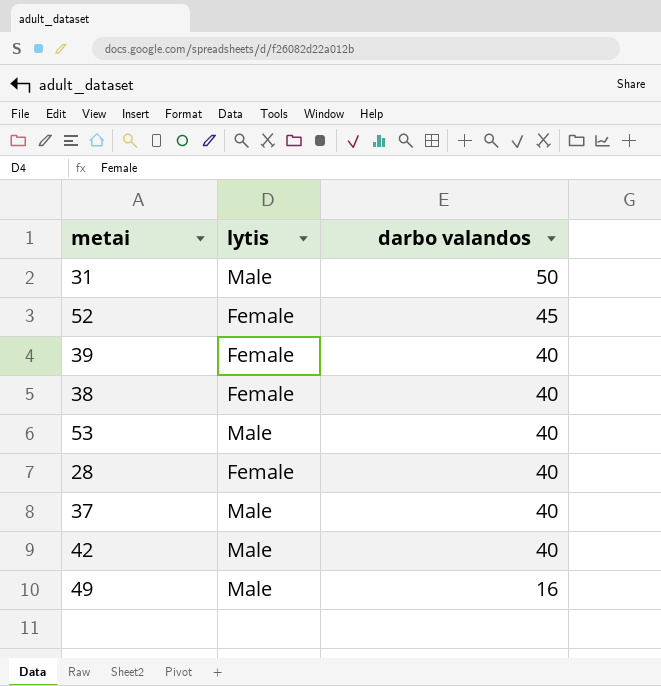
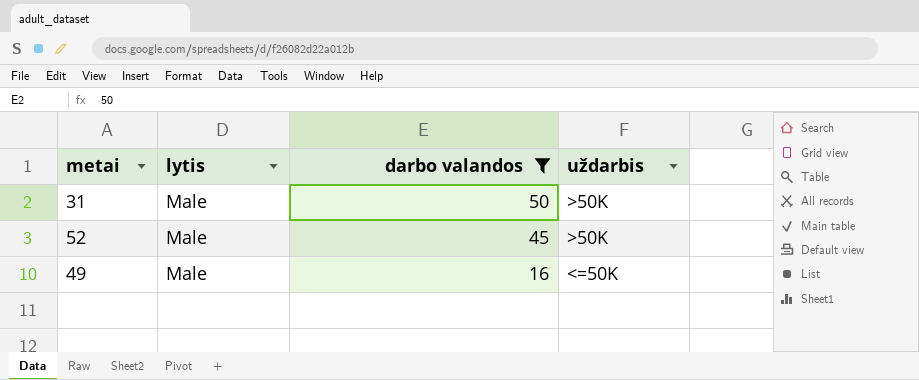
filter: none -> darbo valandos != 40
column uždarbis | position: none -> 4
52 | lytis: Female -> Male

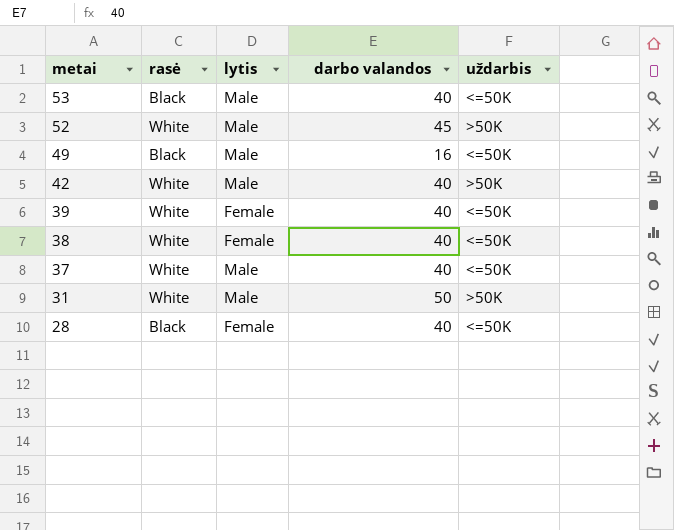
filter: darbo valandos != 40 -> none
row order: darbo valandos descending -> metai descending
column rasė | position: none -> 2

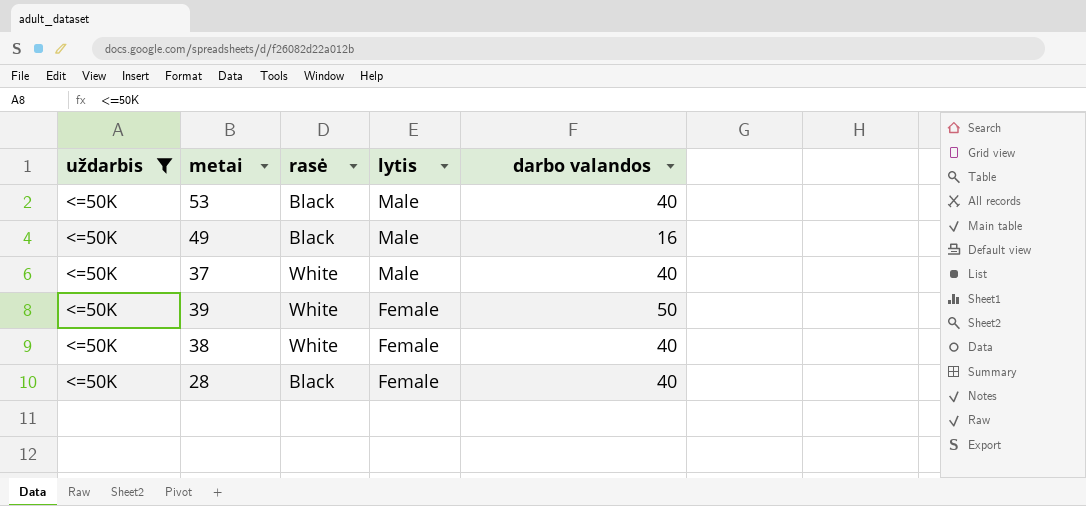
filter: none -> uždarbis = <=50K
row order: metai descending -> lytis descending
column uždarbis | position: 5 -> 1
39 | darbo valandos: 40 -> 50

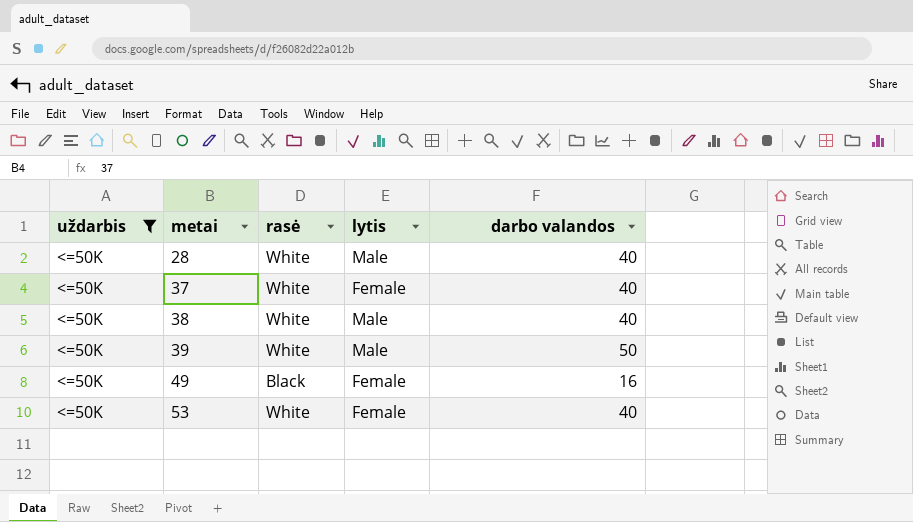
row order: lytis descending -> metai ascending
28 | rasė: Black -> White
28 | lytis: Female -> Male
37 | lytis: Male -> Female
38 | lytis: Female -> Male
39 | lytis: Female -> Male
49 | lytis: Male -> Female
53 | rasė: Black -> White
53 | lytis: Male -> Female

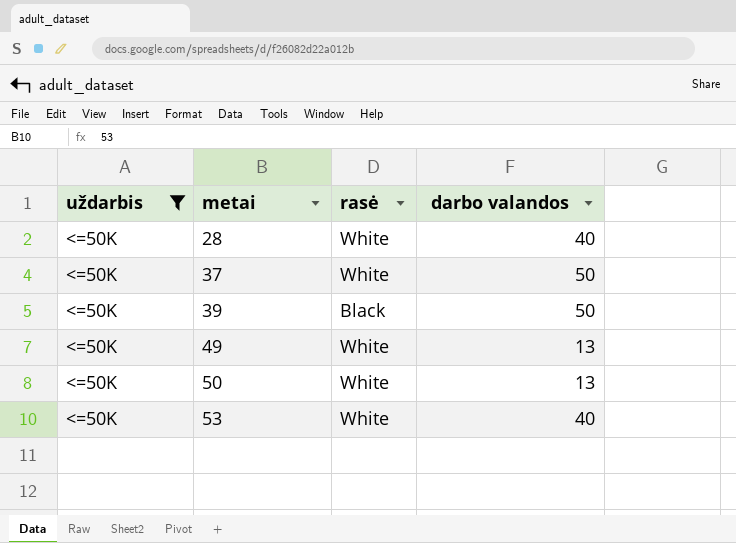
column lytis | position: 4 -> none
row 38: <=50K | White | Male | 40 -> none
37 | darbo valandos: 40 -> 50
39 | rasė: White -> Black
49 | rasė: Black -> White
49 | darbo valandos: 16 -> 13
row 50: none -> <=50K | White | 13

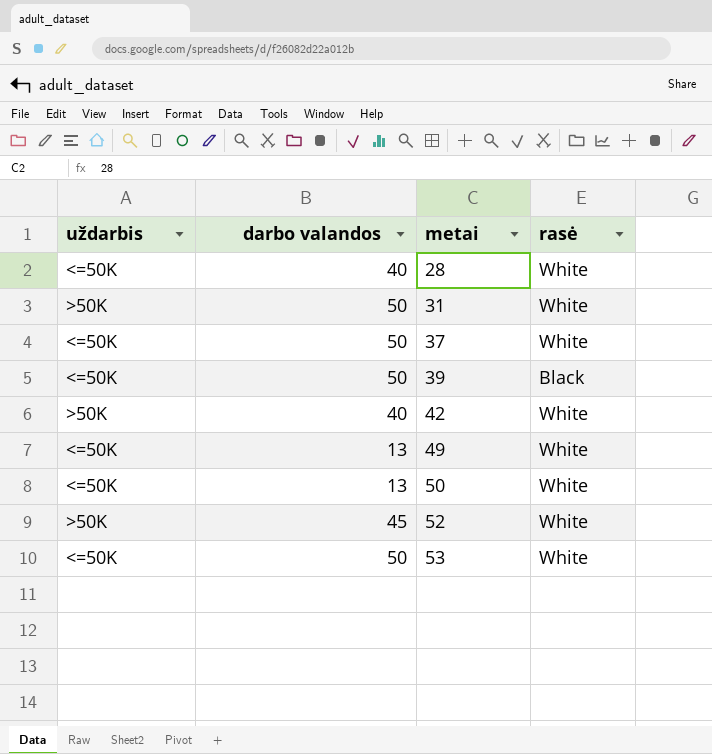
filter: uždarbis = <=50K -> none
column darbo valandos | position: 4 -> 2
53 | darbo valandos: 40 -> 50

